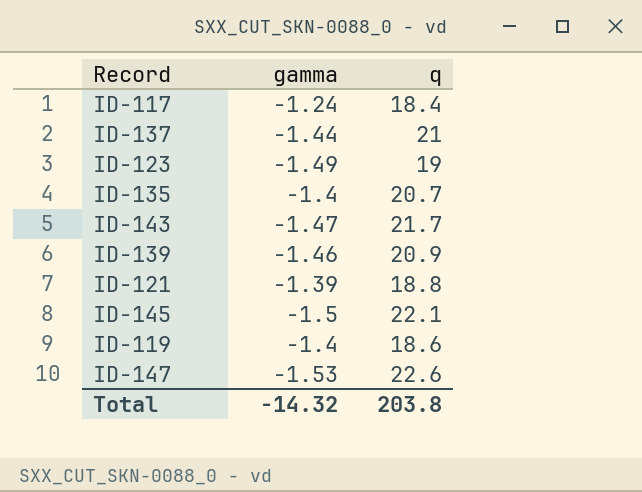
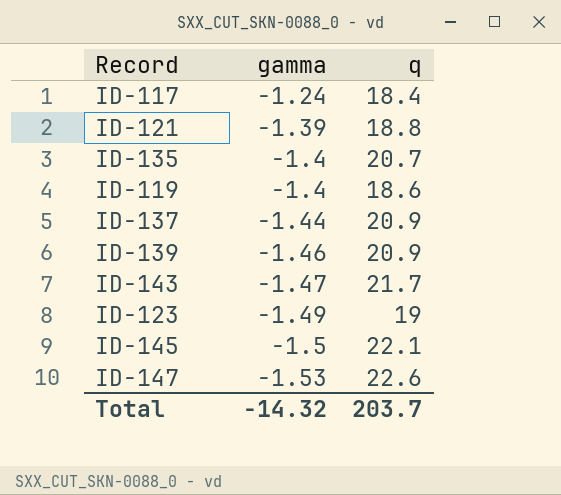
row order: none -> gamma descending
ID-137 | q: 21 -> 20.9
Total | q: 203.8 -> 203.7

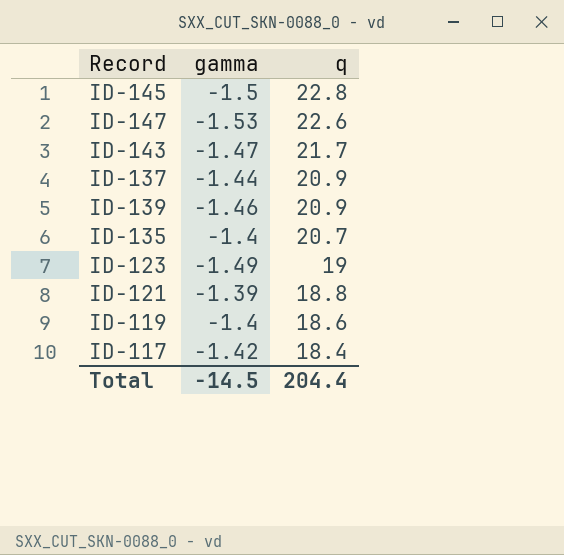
row order: gamma descending -> q descending
ID-145 | q: 22.1 -> 22.8
ID-117 | gamma: -1.24 -> -1.42
Total | gamma: -14.32 -> -14.5
Total | q: 203.7 -> 204.4

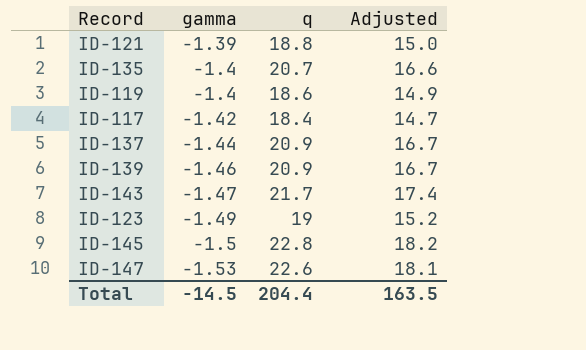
row order: q descending -> gamma descending
column Adjusted | formula: none -> [q] * 0.8

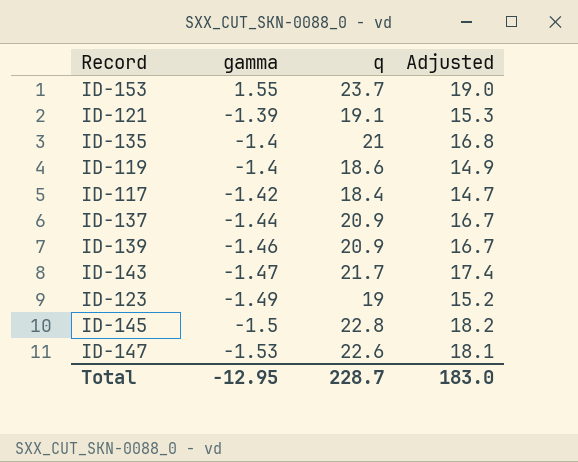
row ID-153: none -> 1.55 | 23.7 | 19.0
ID-121 | q: 18.8 -> 19.1
ID-121 | Adjusted: 15.0 -> 15.3
ID-135 | q: 20.7 -> 21
ID-135 | Adjusted: 16.6 -> 16.8
Total | gamma: -14.5 -> -12.95
Total | q: 204.4 -> 228.7
Total | Adjusted: 163.5 -> 183.0

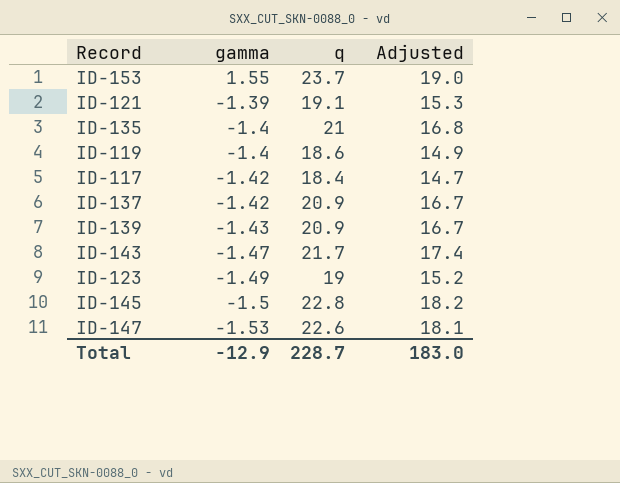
ID-137 | gamma: -1.44 -> -1.42
ID-139 | gamma: -1.46 -> -1.43
Total | gamma: -12.95 -> -12.9

